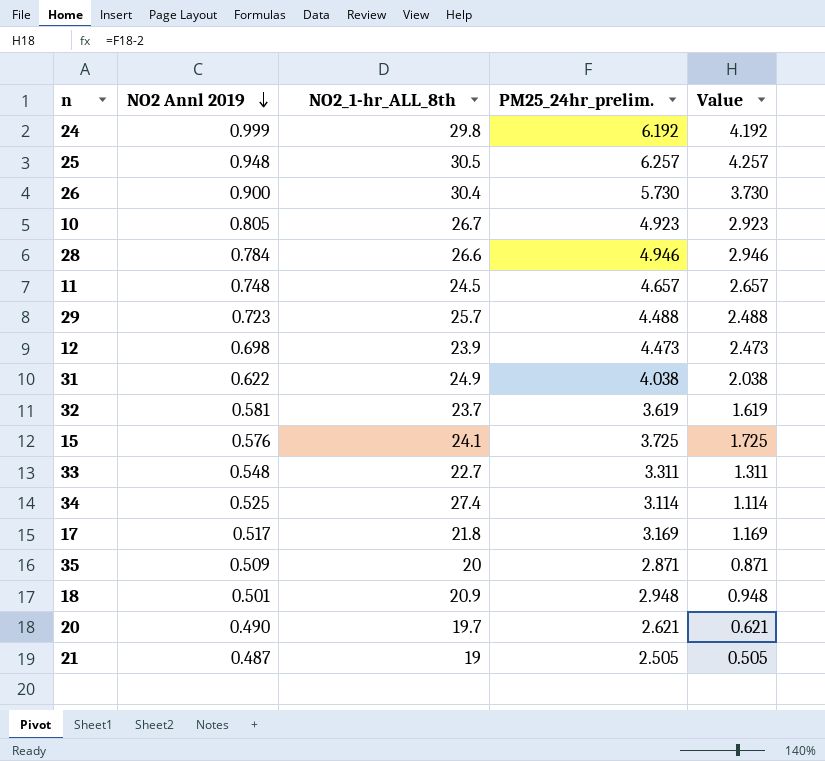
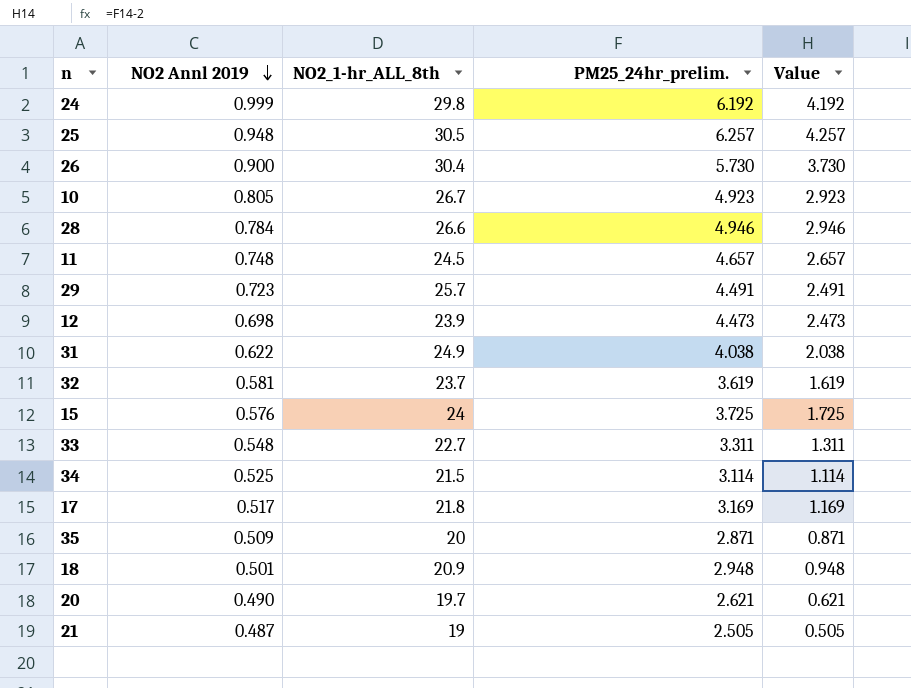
29 | PM25_24hr_prelim.: 4.488 -> 4.491
29 | Value: 2.488 -> 2.491
15 | NO2_1-hr_ALL_8th: 24.1 -> 24
34 | NO2_1-hr_ALL_8th: 27.4 -> 21.5

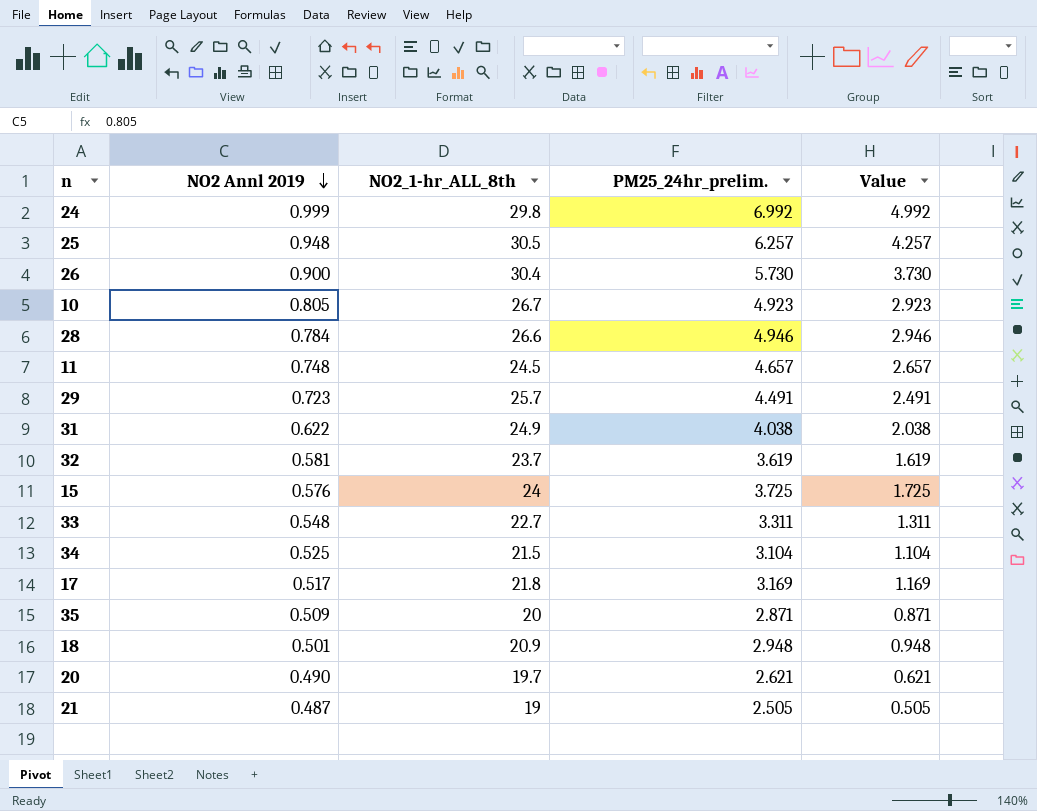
row 12: 0.698 | 23.9 | 4.473 | 2.473 -> none
24 | PM25_24hr_prelim.: 6.192 -> 6.992
24 | Value: 4.192 -> 4.992
34 | PM25_24hr_prelim.: 3.114 -> 3.104
34 | Value: 1.114 -> 1.104

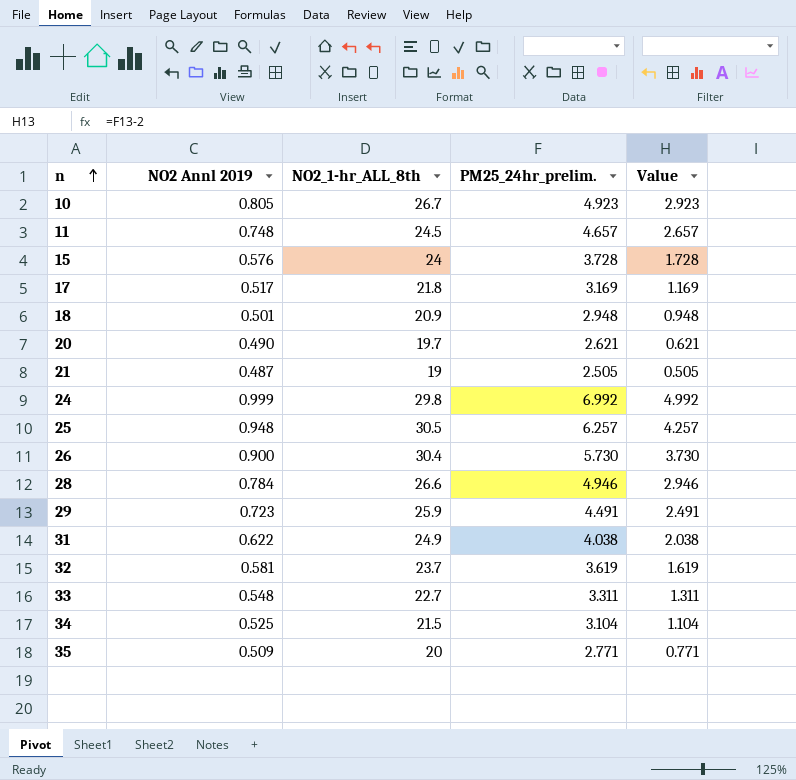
row order: NO2 Annl 2019 descending -> n ascending
15 | PM25_24hr_prelim.: 3.725 -> 3.728
15 | Value: 1.725 -> 1.728
29 | NO2_1-hr_ALL_8th: 25.7 -> 25.9
35 | PM25_24hr_prelim.: 2.871 -> 2.771
35 | Value: 0.871 -> 0.771

